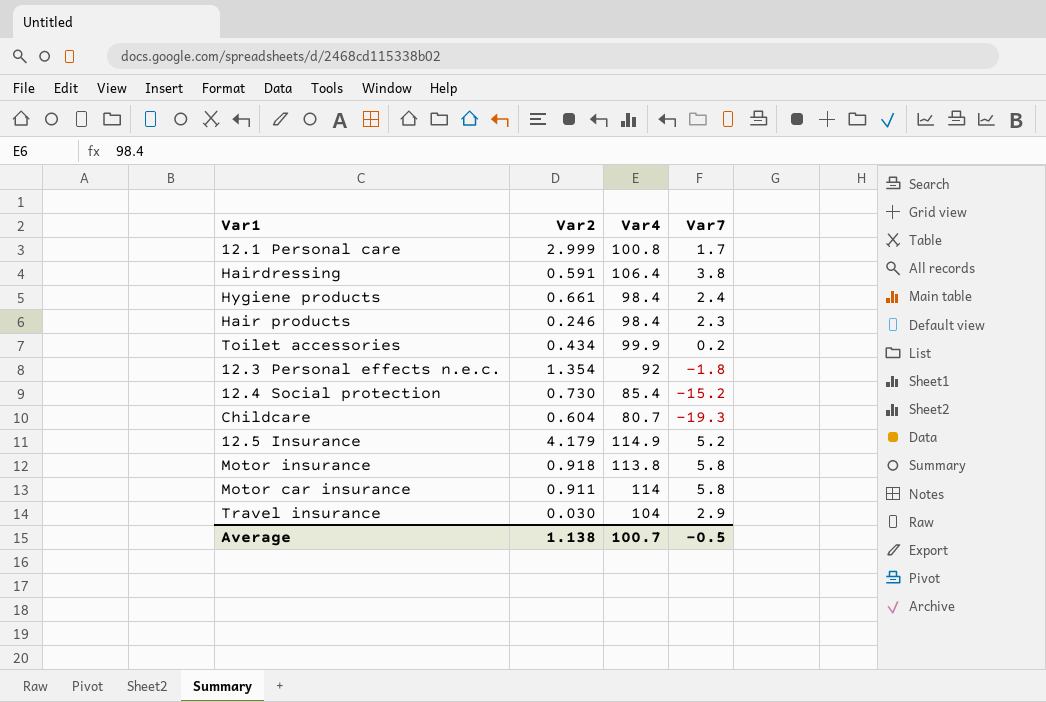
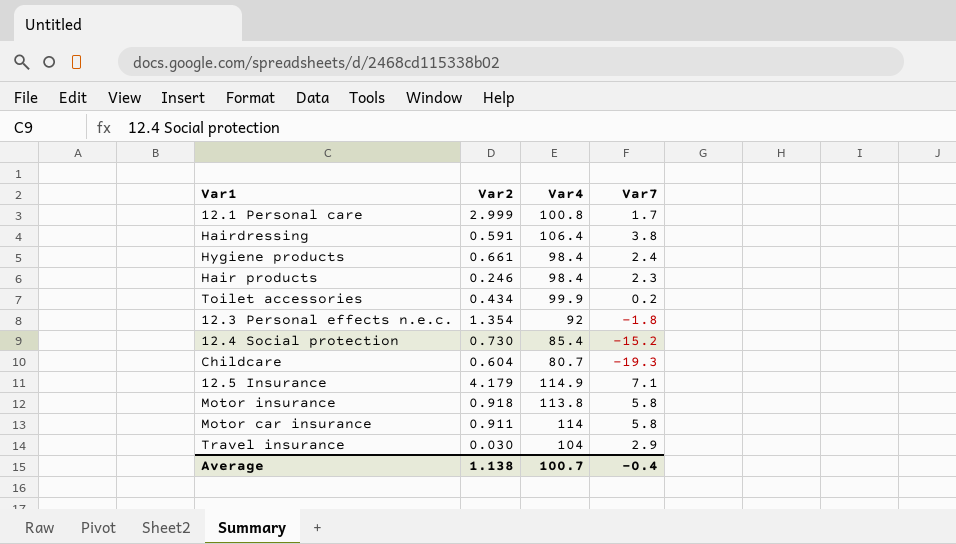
12.5 Insurance | Var7: 5.2 -> 7.1
Average | Var7: -0.5 -> -0.4

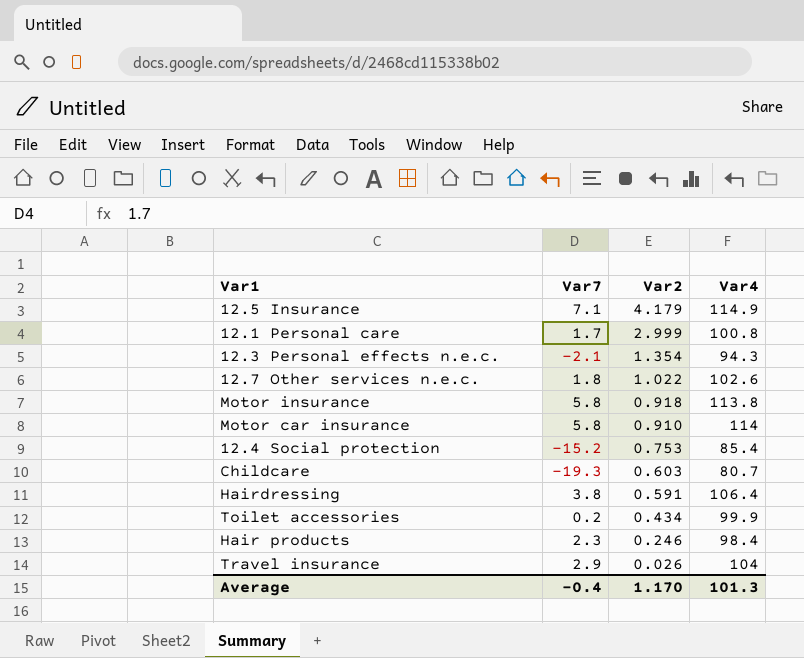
row order: none -> Var2 descending
column Var7 | position: 4 -> 2
row Hygiene products: 0.661 | 98.4 | 2.4 -> none
12.3 Personal effects n.e.c. | Var7: -1.8 -> -2.1
12.3 Personal effects n.e.c. | Var4: 92 -> 94.3
row 12.7 Other services n.e.c.: none -> 1.8 | 1.022 | 102.6
Motor car insurance | Var2: 0.911 -> 0.910
12.4 Social protection | Var2: 0.730 -> 0.753
Childcare | Var2: 0.604 -> 0.603
Travel insurance | Var2: 0.030 -> 0.026
Average | Var2: 1.138 -> 1.170
Average | Var4: 100.7 -> 101.3

